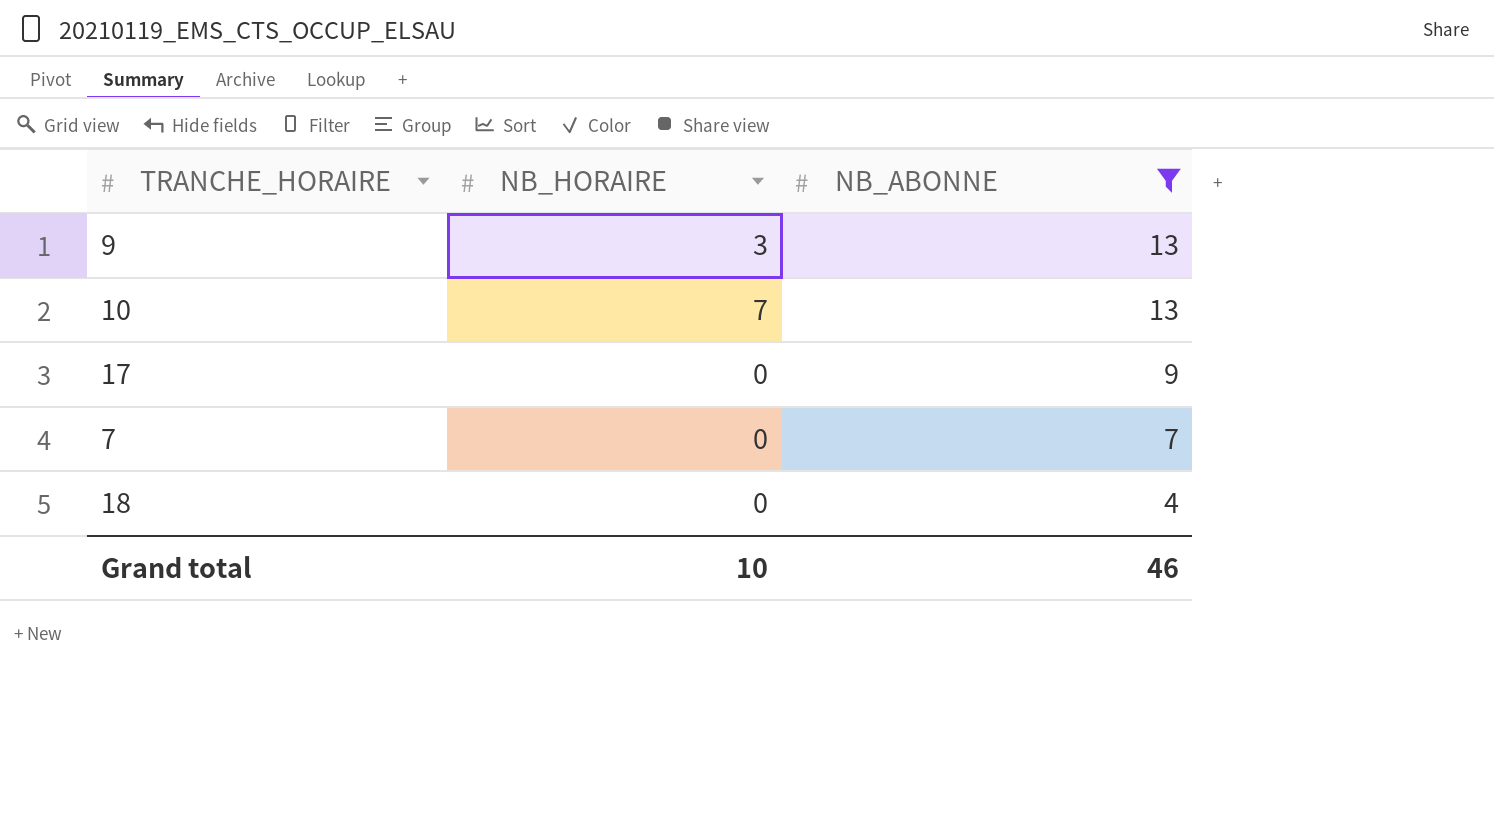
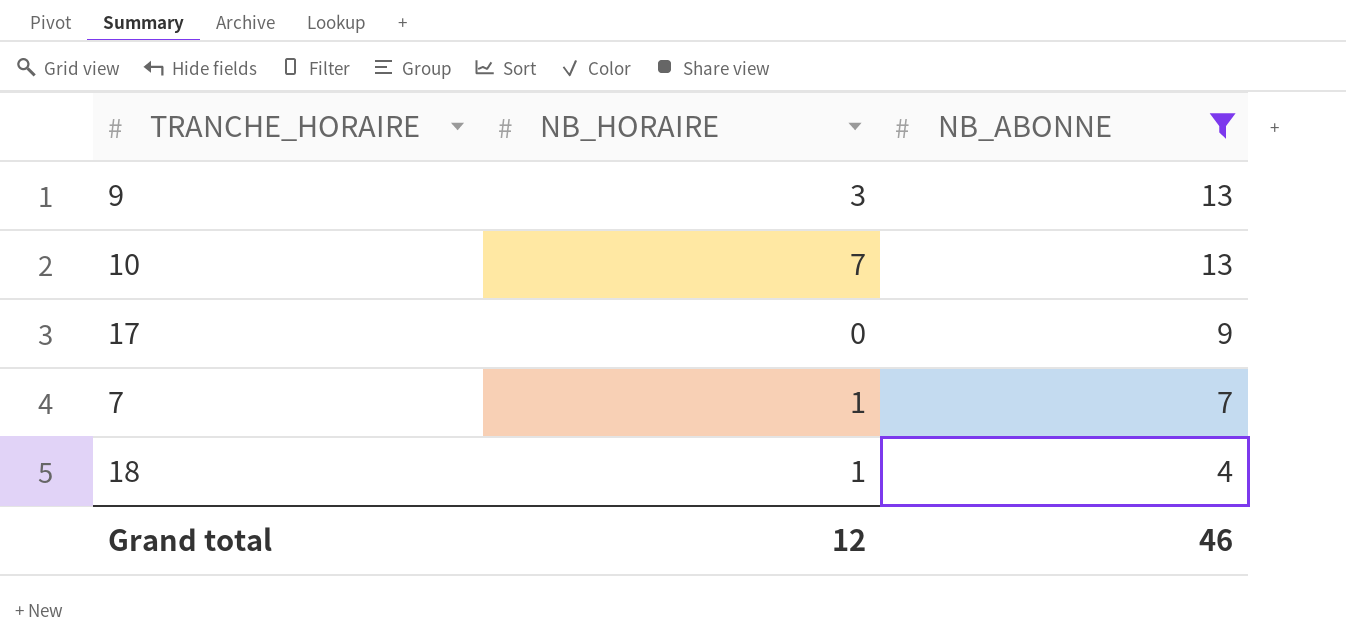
7 | NB_HORAIRE: 0 -> 1
18 | NB_HORAIRE: 0 -> 1
Grand total | NB_HORAIRE: 10 -> 12

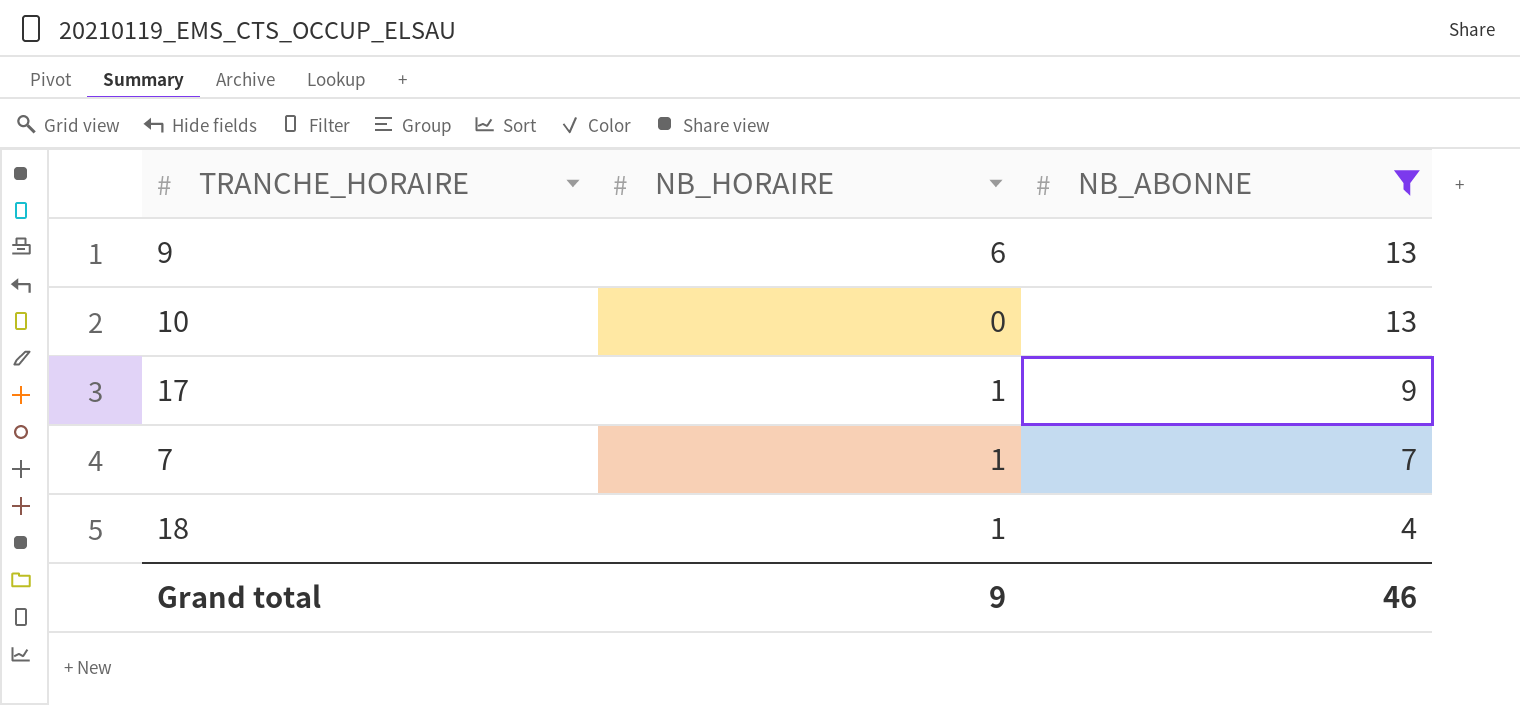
9 | NB_HORAIRE: 3 -> 6
10 | NB_HORAIRE: 7 -> 0
17 | NB_HORAIRE: 0 -> 1
Grand total | NB_HORAIRE: 12 -> 9

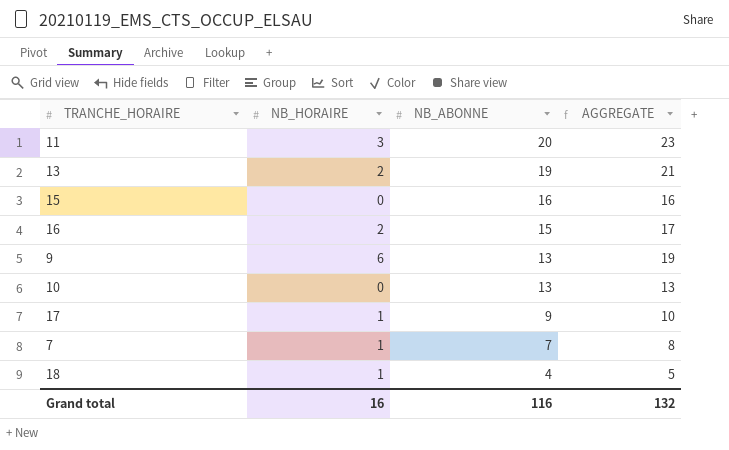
filter: NB_ABONNE <= 13 -> none
column AGGREGATE | formula: none -> [NB_HORAIRE] + [NB_ABONNE]
Grand total | NB_HORAIRE: 9 -> 16
Grand total | NB_ABONNE: 46 -> 116

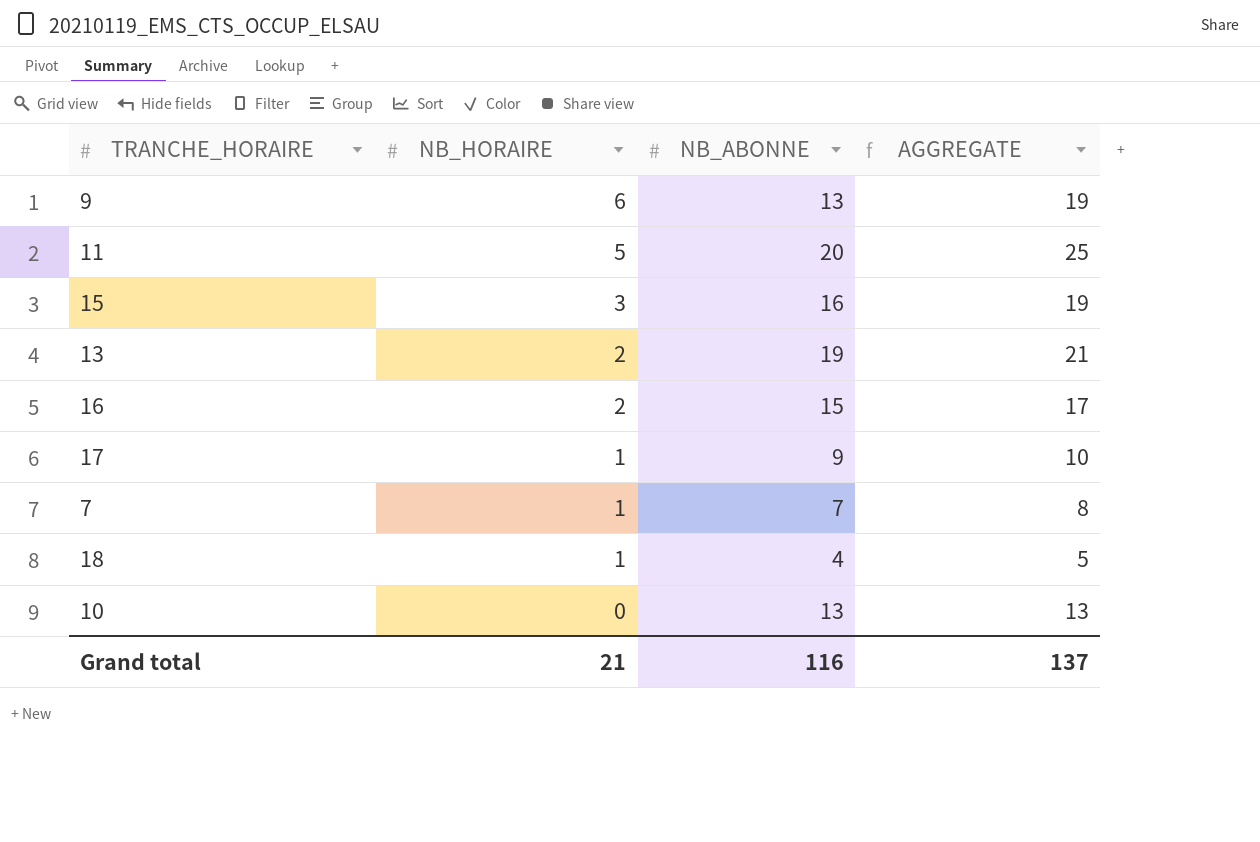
row order: NB_ABONNE descending -> NB_HORAIRE descending
11 | NB_HORAIRE: 3 -> 5
11 | AGGREGATE: 23 -> 25
15 | NB_HORAIRE: 0 -> 3
15 | AGGREGATE: 16 -> 19
Grand total | NB_HORAIRE: 16 -> 21
Grand total | AGGREGATE: 132 -> 137

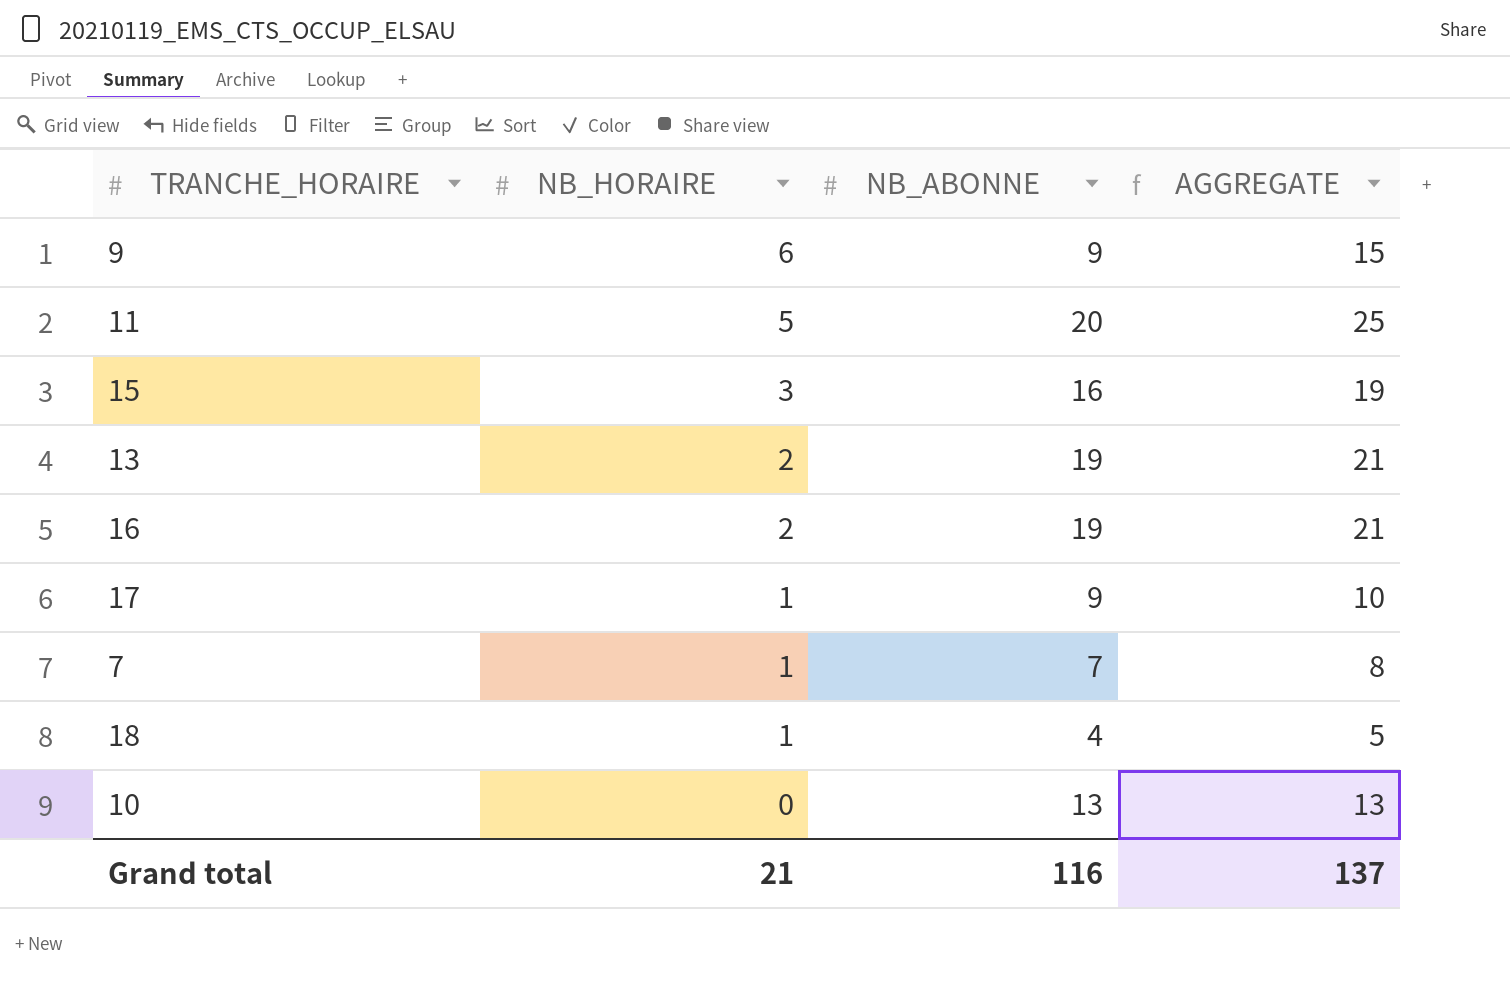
9 | NB_ABONNE: 13 -> 9
9 | AGGREGATE: 19 -> 15
16 | NB_ABONNE: 15 -> 19
16 | AGGREGATE: 17 -> 21

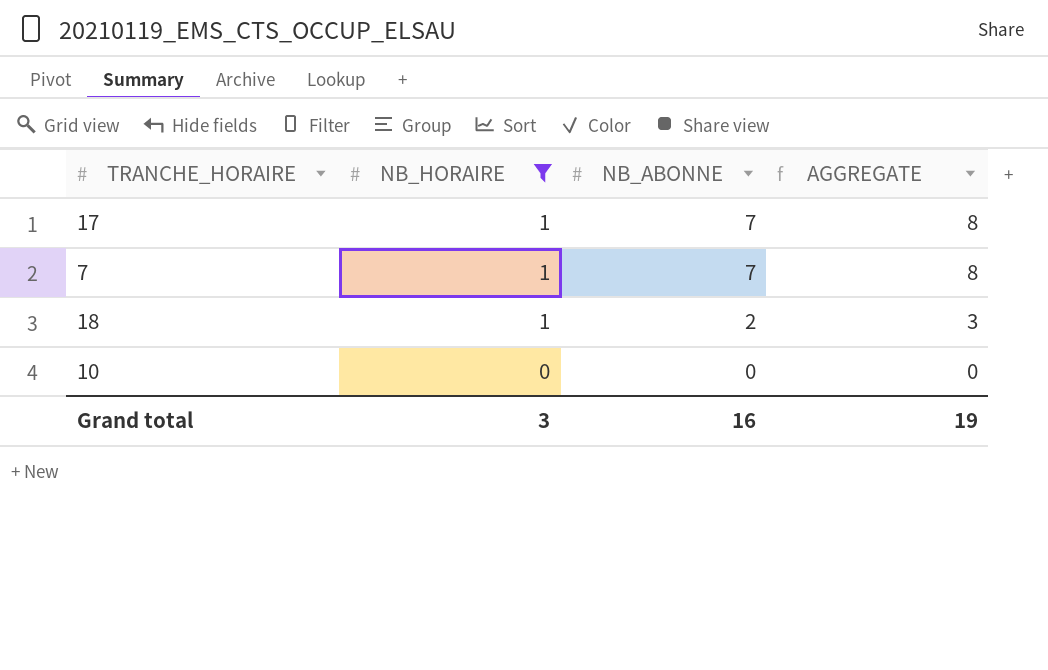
filter: none -> NB_HORAIRE <= 1
17 | NB_ABONNE: 9 -> 7
17 | AGGREGATE: 10 -> 8
18 | NB_ABONNE: 4 -> 2
18 | AGGREGATE: 5 -> 3
10 | NB_ABONNE: 13 -> 0
10 | AGGREGATE: 13 -> 0
Grand total | NB_HORAIRE: 21 -> 3
Grand total | NB_ABONNE: 116 -> 16
Grand total | AGGREGATE: 137 -> 19

